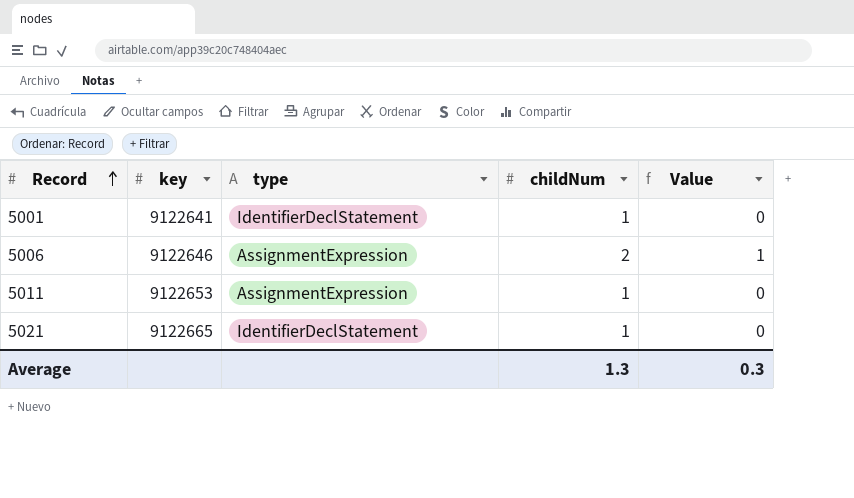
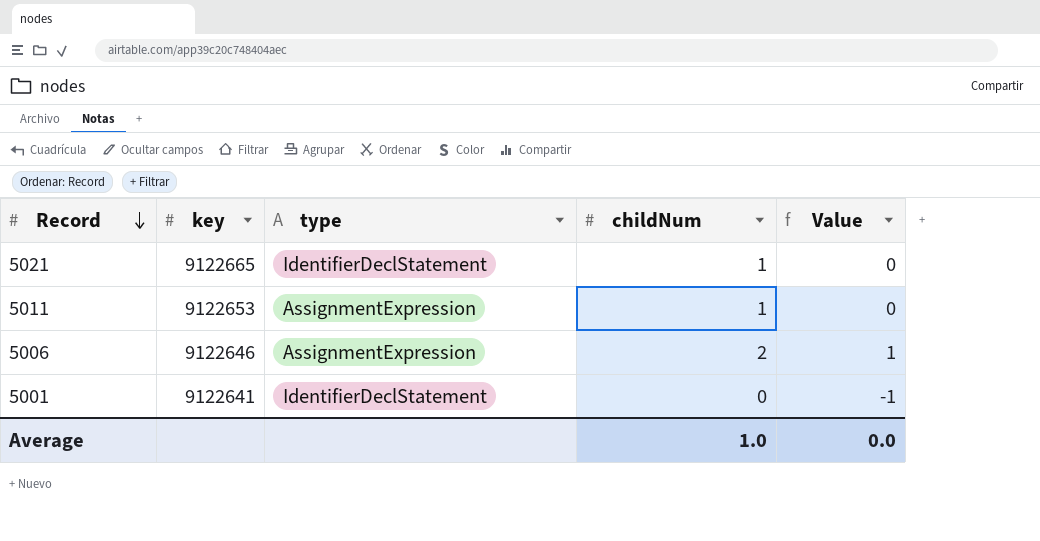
row order: Record ascending -> Record descending
5001 | childNum: 1 -> 0
5001 | Value: 0 -> -1
Average | childNum: 1.3 -> 1.0
Average | Value: 0.3 -> 0.0

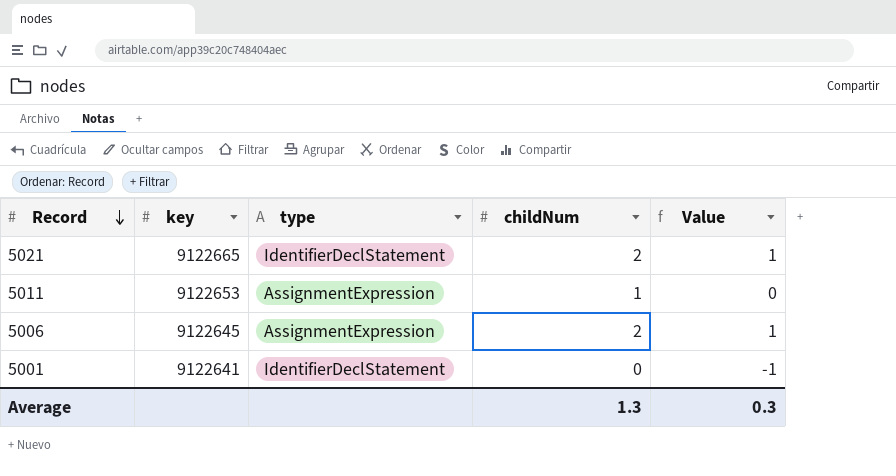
5021 | childNum: 1 -> 2
5021 | Value: 0 -> 1
5006 | key: 9122646 -> 9122645
Average | childNum: 1.0 -> 1.3
Average | Value: 0.0 -> 0.3

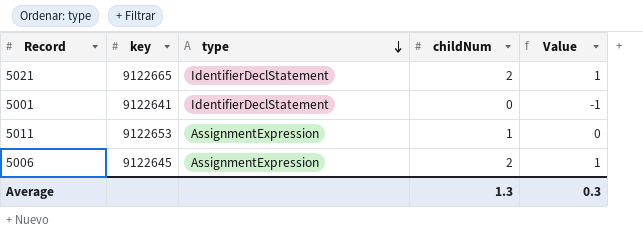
row order: Record descending -> type descending

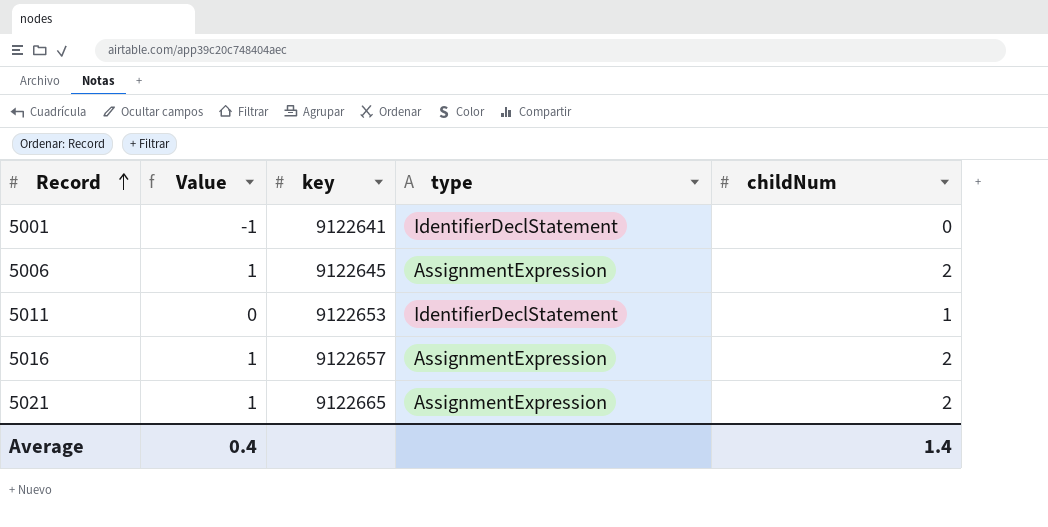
row order: type descending -> Record ascending
column Value | position: 5 -> 2
5011 | type: AssignmentExpression -> IdentifierDeclStatement
row 5016: none -> 1 | 9122657 | AssignmentExpression | 2
5021 | type: IdentifierDeclStatement -> AssignmentExpression
Average | Value: 0.3 -> 0.4
Average | childNum: 1.3 -> 1.4

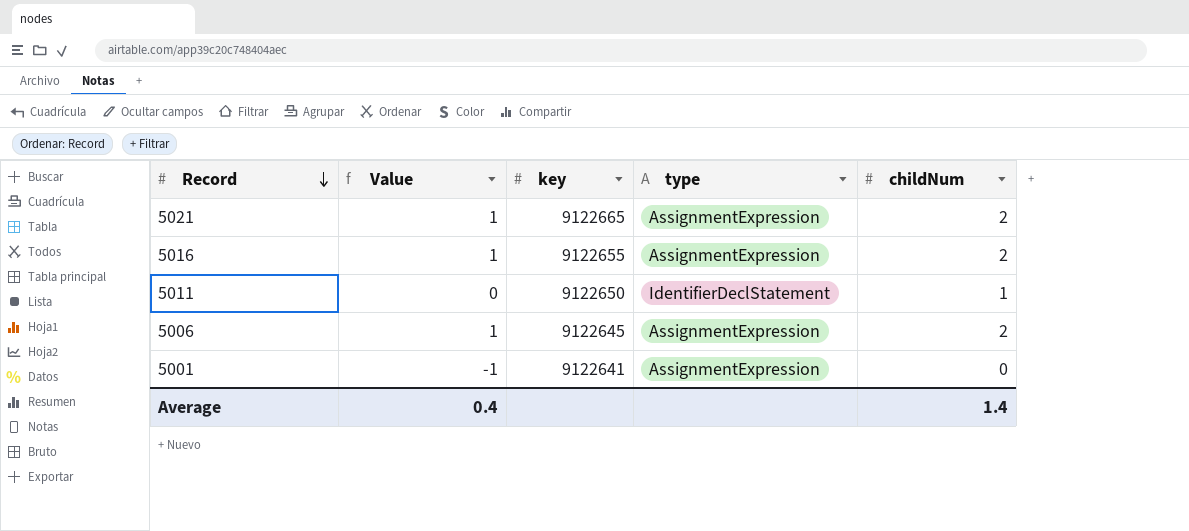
row order: Record ascending -> Record descending
5016 | key: 9122657 -> 9122655
5011 | key: 9122653 -> 9122650
5001 | type: IdentifierDeclStatement -> AssignmentExpression

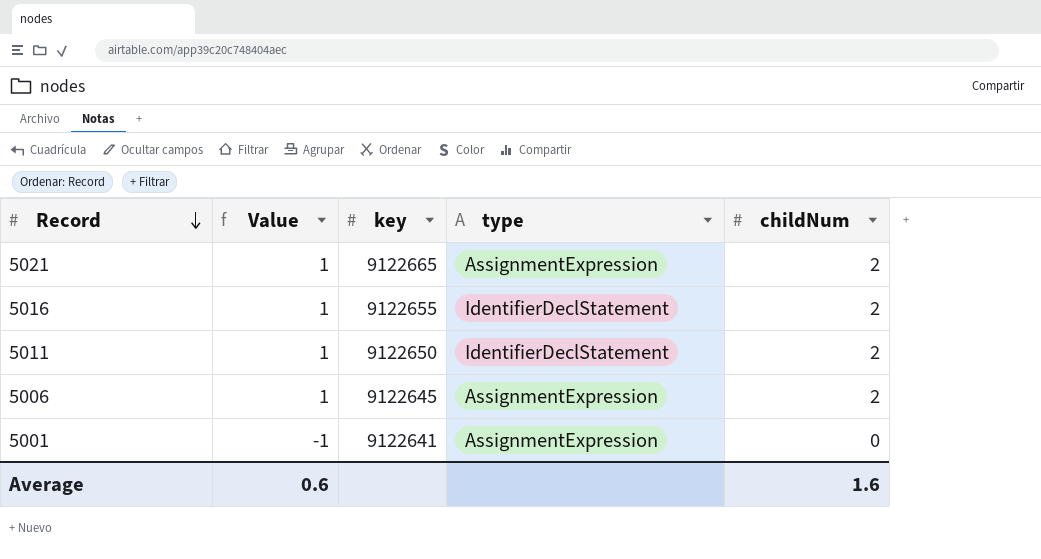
5016 | type: AssignmentExpression -> IdentifierDeclStatement
5011 | Value: 0 -> 1
5011 | childNum: 1 -> 2
Average | Value: 0.4 -> 0.6
Average | childNum: 1.4 -> 1.6

